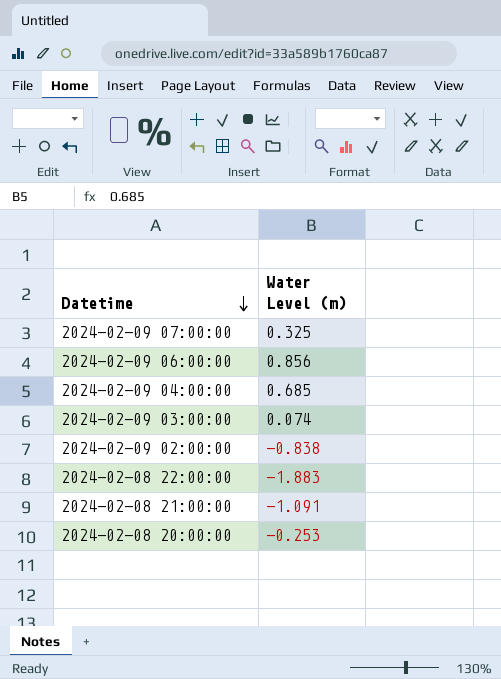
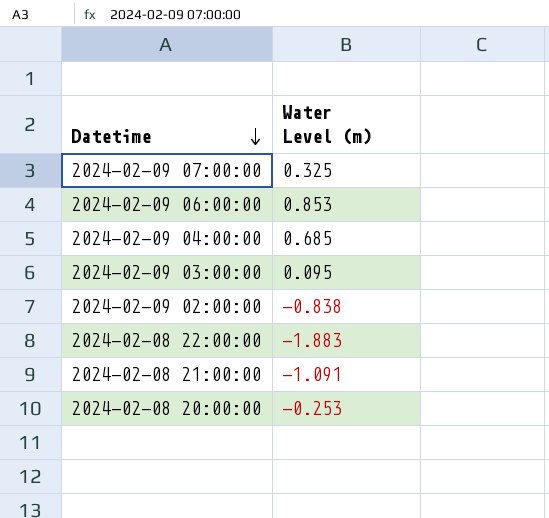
2024-02-09 06:00:00 | Water Level (m): 0.856 -> 0.853
2024-02-09 03:00:00 | Water Level (m): 0.074 -> 0.095

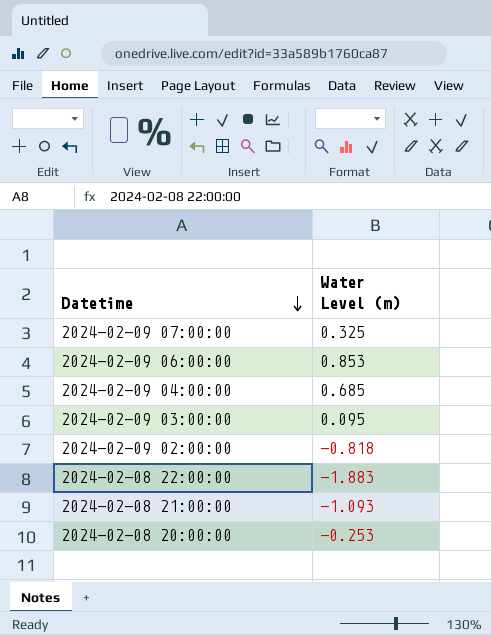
2024-02-09 02:00:00 | Water Level (m): -0.838 -> -0.818
2024-02-08 21:00:00 | Water Level (m): -1.091 -> -1.093

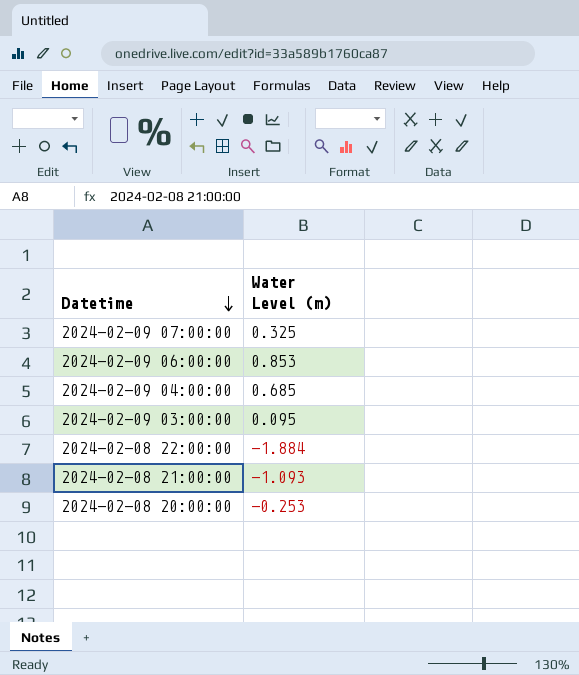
row 2024-02-09 02:00:00: -0.818 -> none
2024-02-08 22:00:00 | Water Level (m): -1.883 -> -1.884

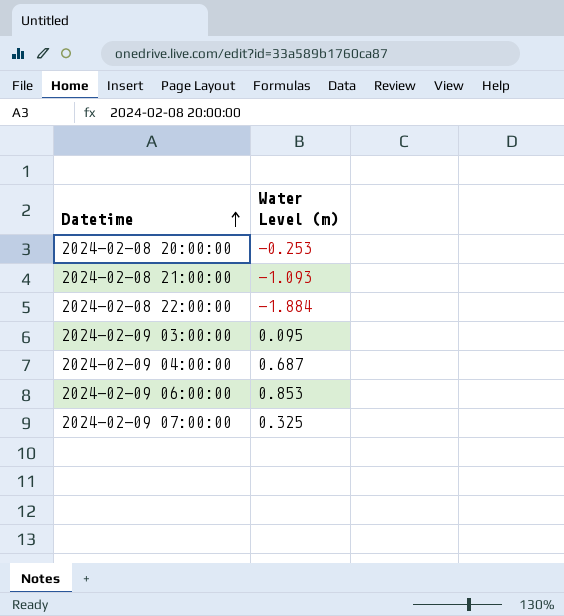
row order: Datetime descending -> Datetime ascending
2024-02-09 04:00:00 | Water Level (m): 0.685 -> 0.687

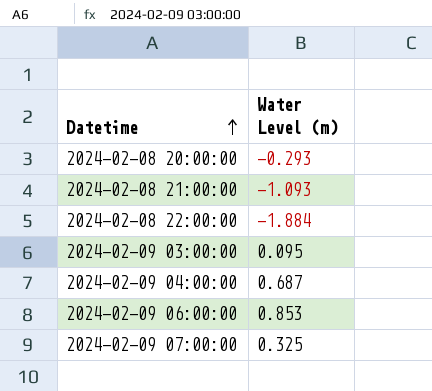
2024-02-08 20:00:00 | Water Level (m): -0.253 -> -0.293

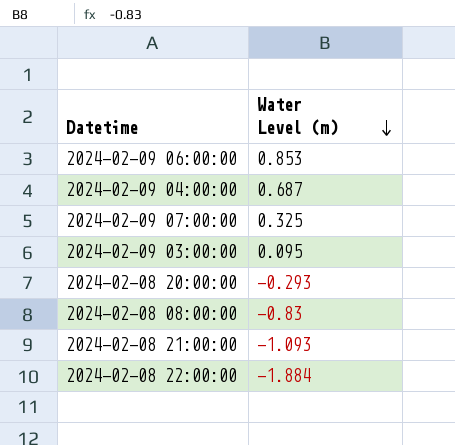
row order: Datetime ascending -> Water Level (m) descending
row 2024-02-08 08:00:00: none -> -0.83

